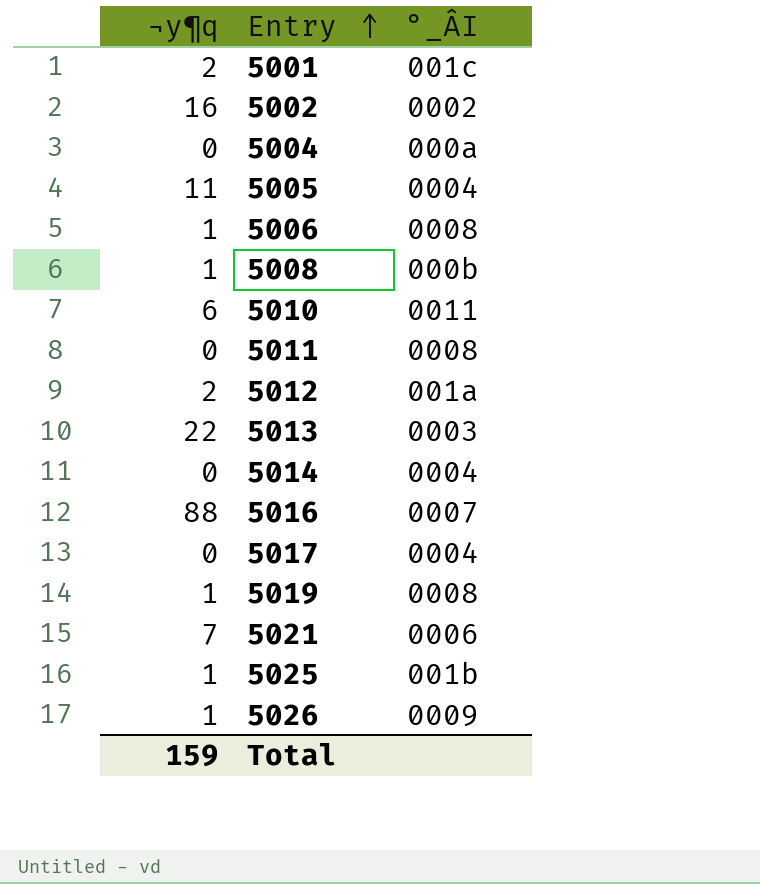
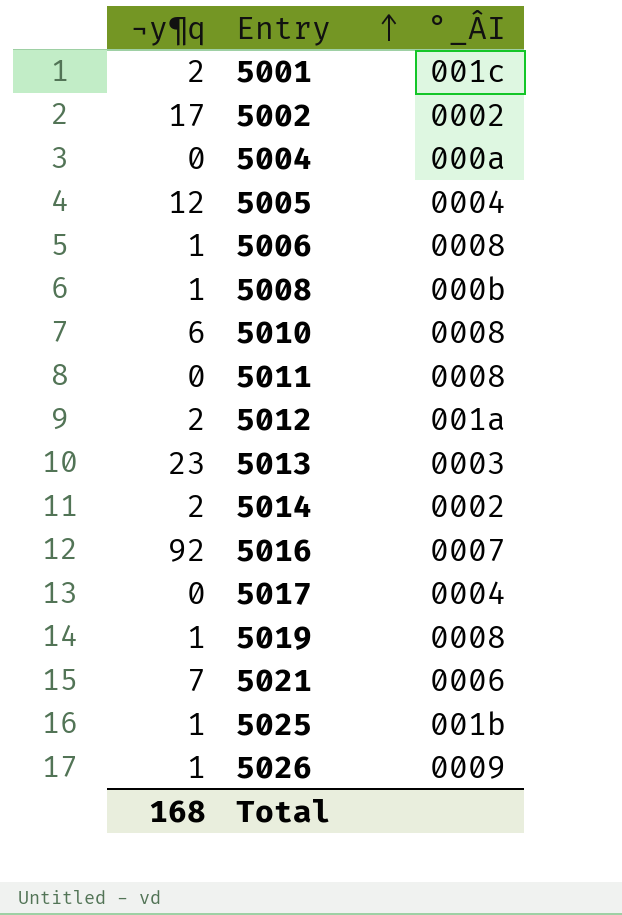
5002 | ¬y¶q: 16 -> 17
5005 | ¬y¶q: 11 -> 12
5010 | °_ÂI: 0011 -> 0008
5013 | ¬y¶q: 22 -> 23
5014 | ¬y¶q: 0 -> 2
5014 | °_ÂI: 0004 -> 0002
5016 | ¬y¶q: 88 -> 92
Total | ¬y¶q: 159 -> 168

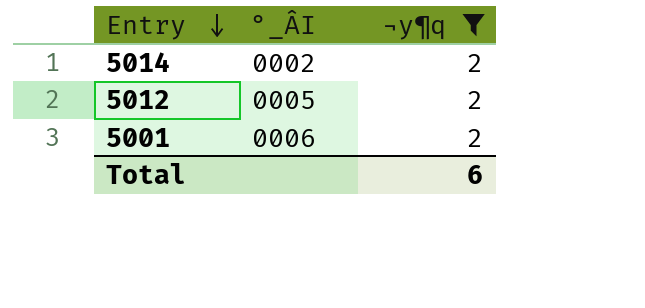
filter: none -> ¬y¶q = 2
row order: Entry ascending -> Entry descending
column ¬y¶q | position: 1 -> 3
5012 | °_ÂI: 001a -> 0005
5001 | °_ÂI: 001c -> 0006
Total | ¬y¶q: 168 -> 6

